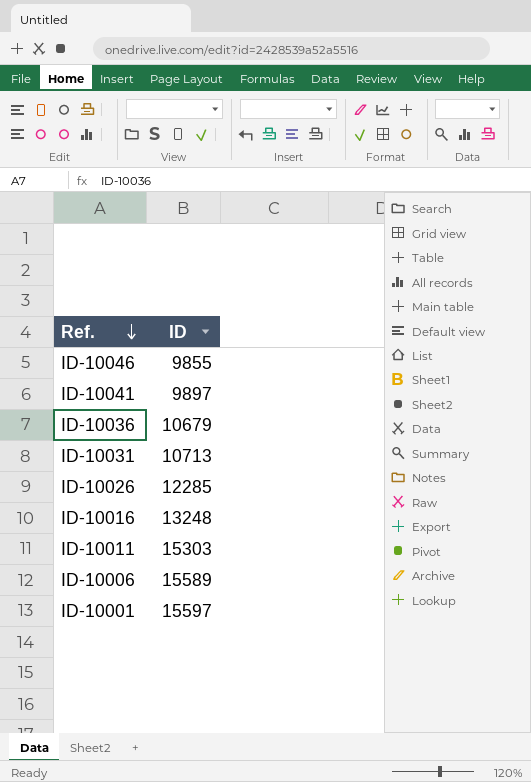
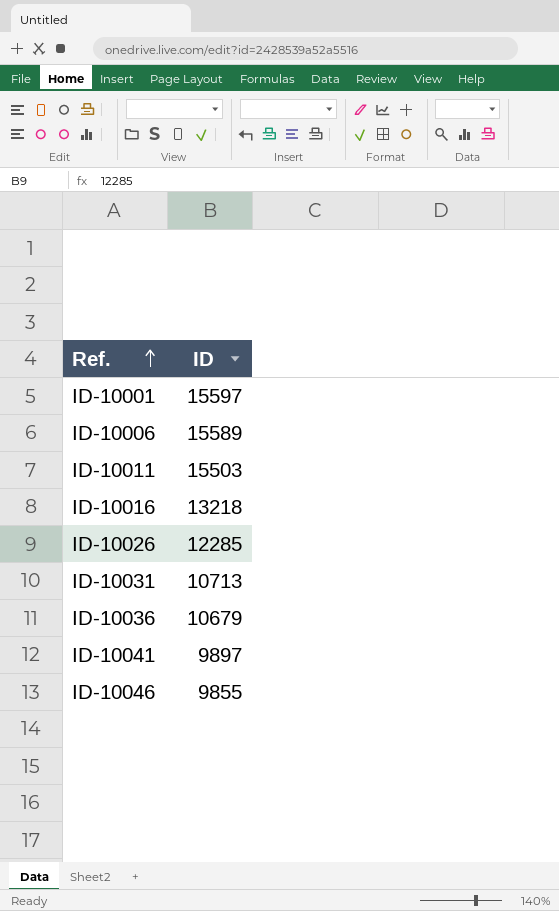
row order: Ref. descending -> Ref. ascending
ID-10011 | ID: 15303 -> 15503
ID-10016 | ID: 13248 -> 13218

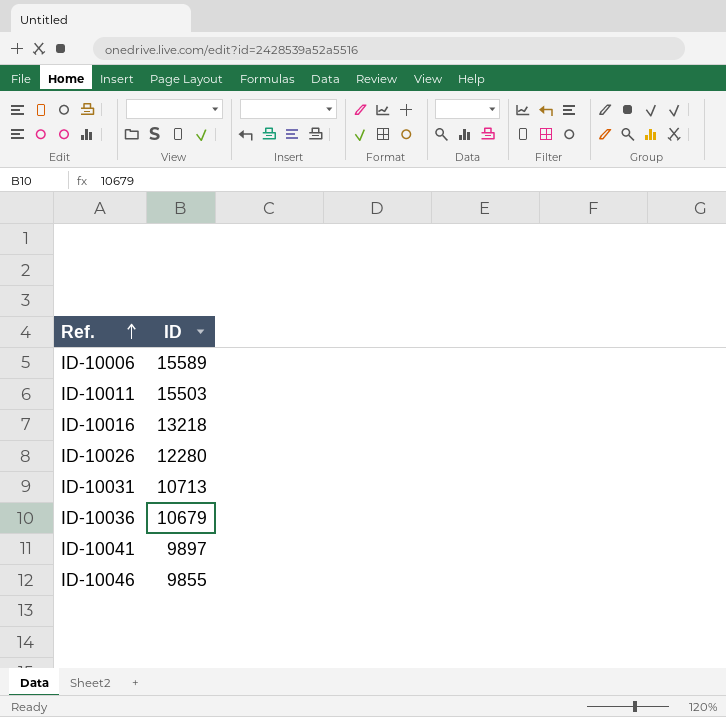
row ID-10001: 15597 -> none
ID-10026 | ID: 12285 -> 12280

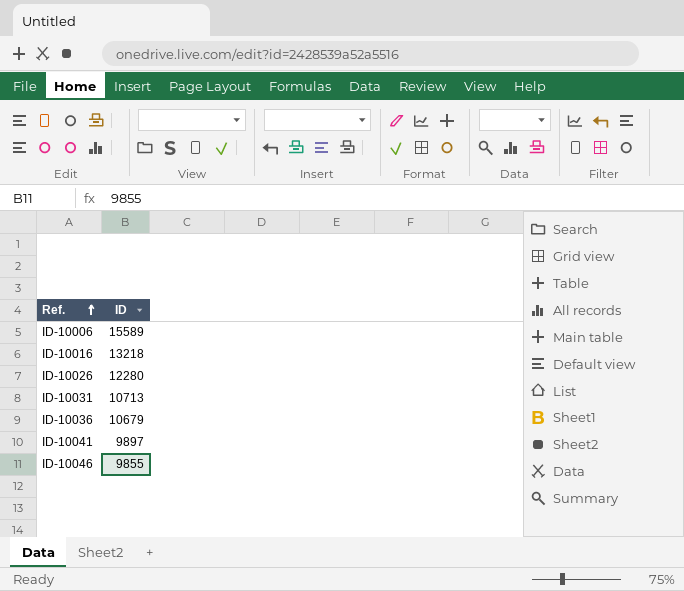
row ID-10011: 15503 -> none

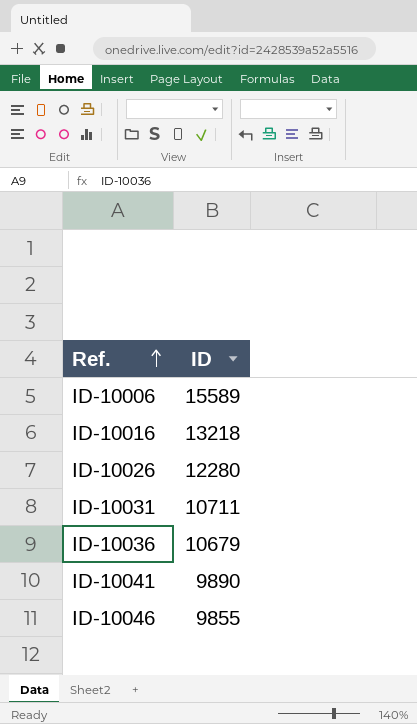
ID-10031 | ID: 10713 -> 10711
ID-10041 | ID: 9897 -> 9890

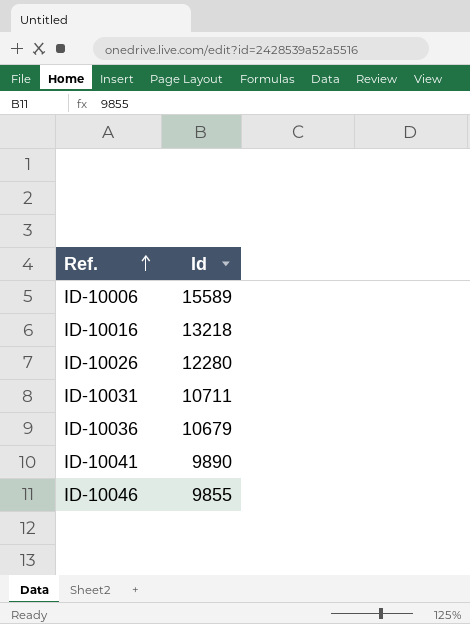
column name: ID -> Id

